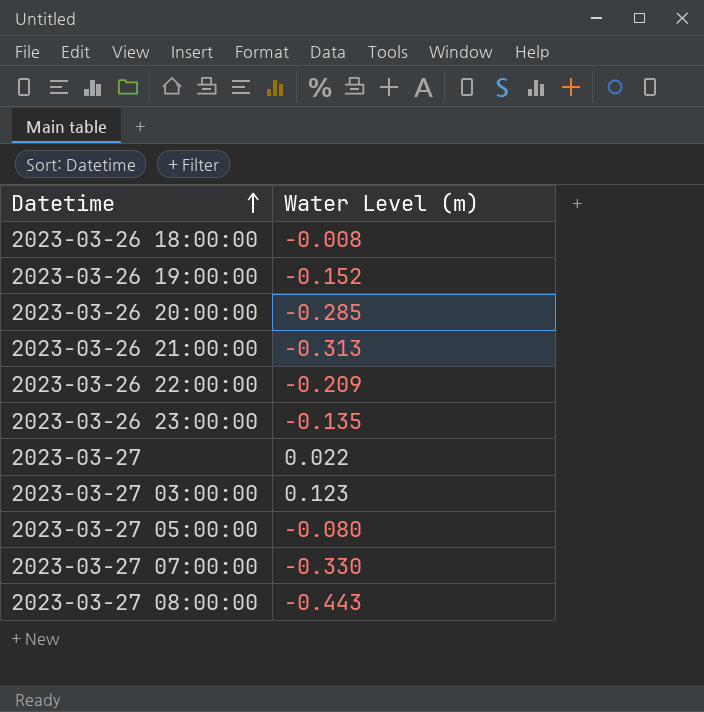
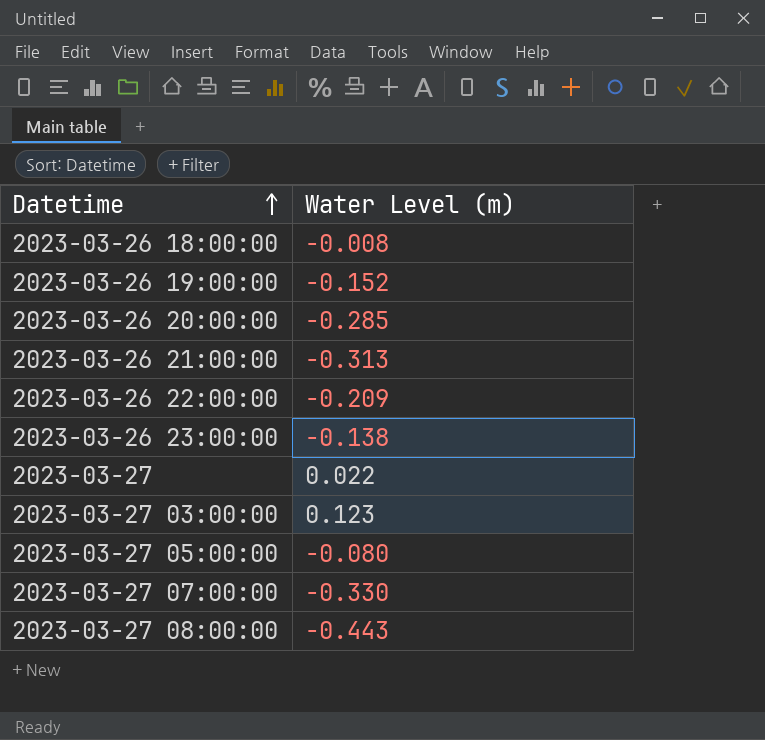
2023-03-26 23:00:00 | Water Level (m): -0.135 -> -0.138

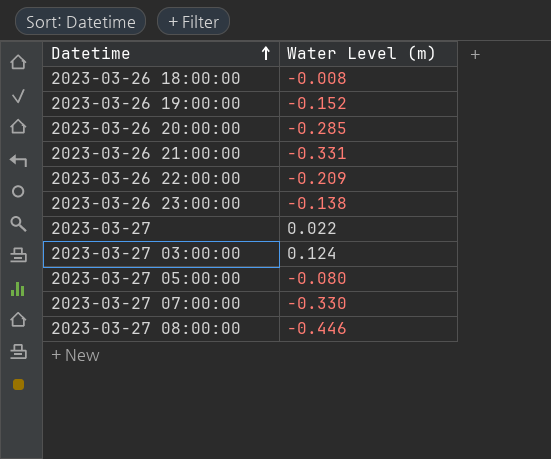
2023-03-26 21:00:00 | Water Level (m): -0.313 -> -0.331
2023-03-27 03:00:00 | Water Level (m): 0.123 -> 0.124
2023-03-27 08:00:00 | Water Level (m): -0.443 -> -0.446

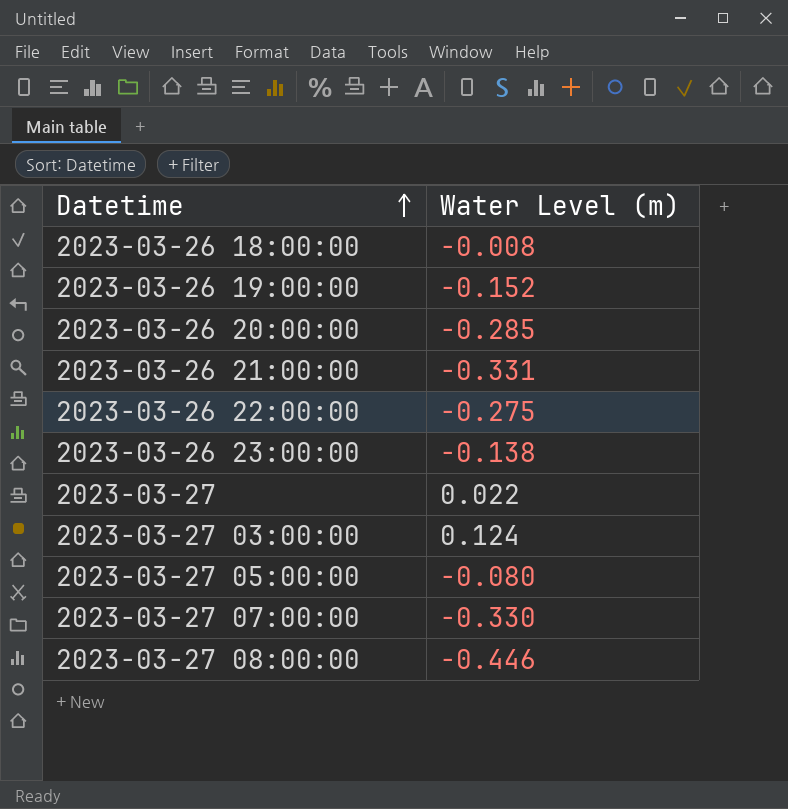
2023-03-26 22:00:00 | Water Level (m): -0.209 -> -0.275

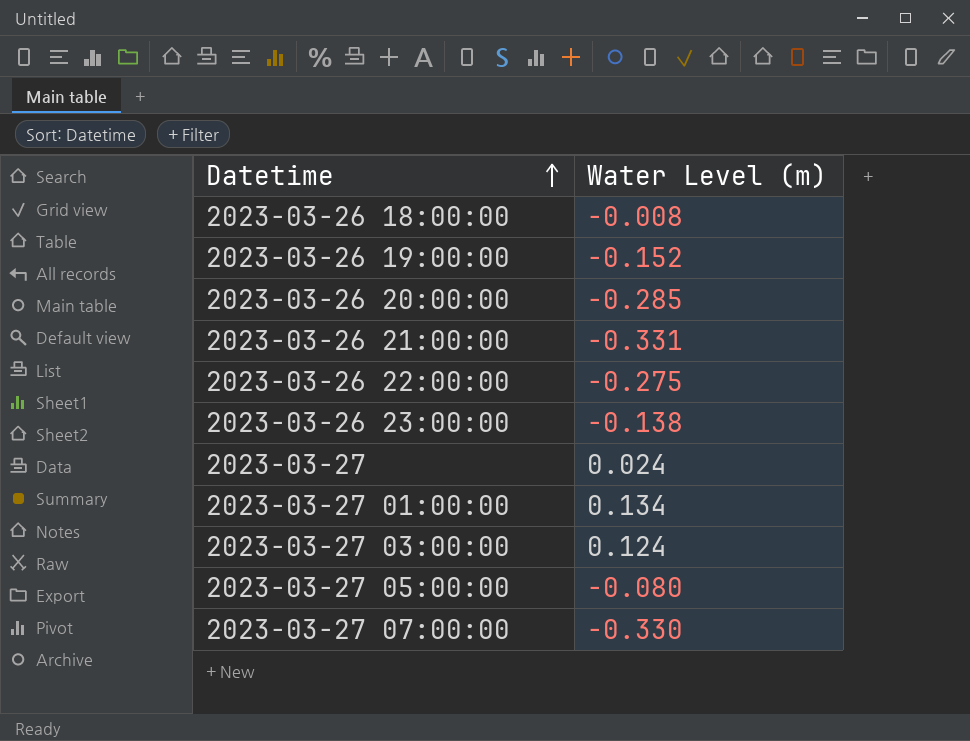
row 2023-03-27 08:00:00: -0.446 -> none
2023-03-27 | Water Level (m): 0.022 -> 0.024
row 2023-03-27 01:00:00: none -> 0.134

